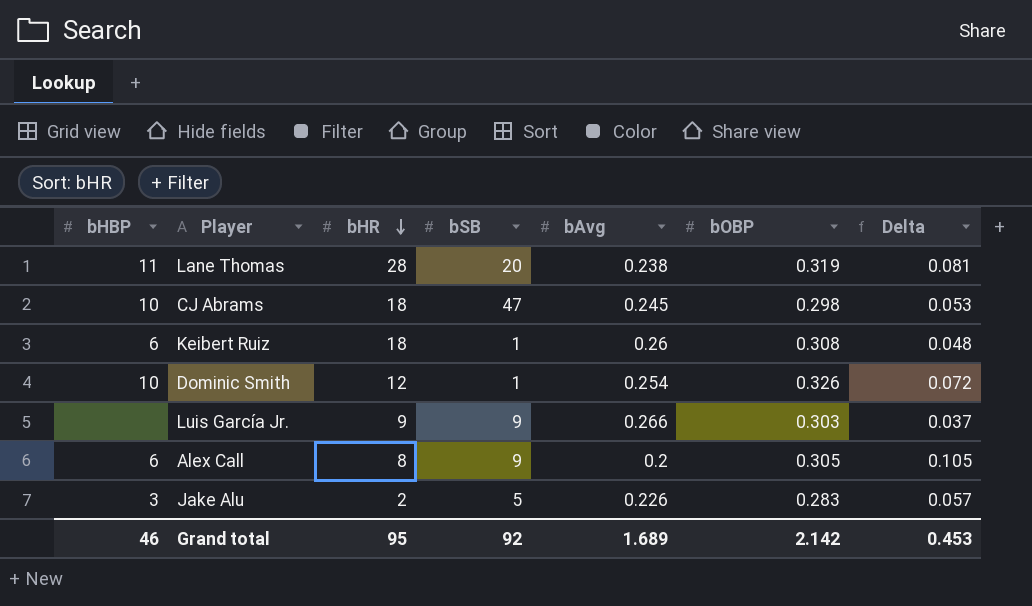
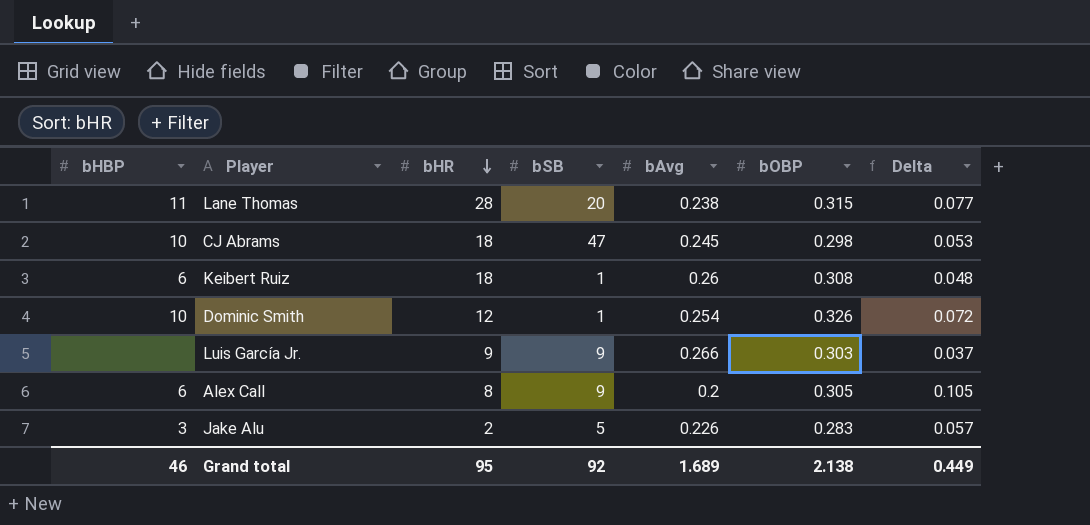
Lane Thomas | bOBP: 0.319 -> 0.315
Lane Thomas | Delta: 0.081 -> 0.077
Grand total | bOBP: 2.142 -> 2.138
Grand total | Delta: 0.453 -> 0.449

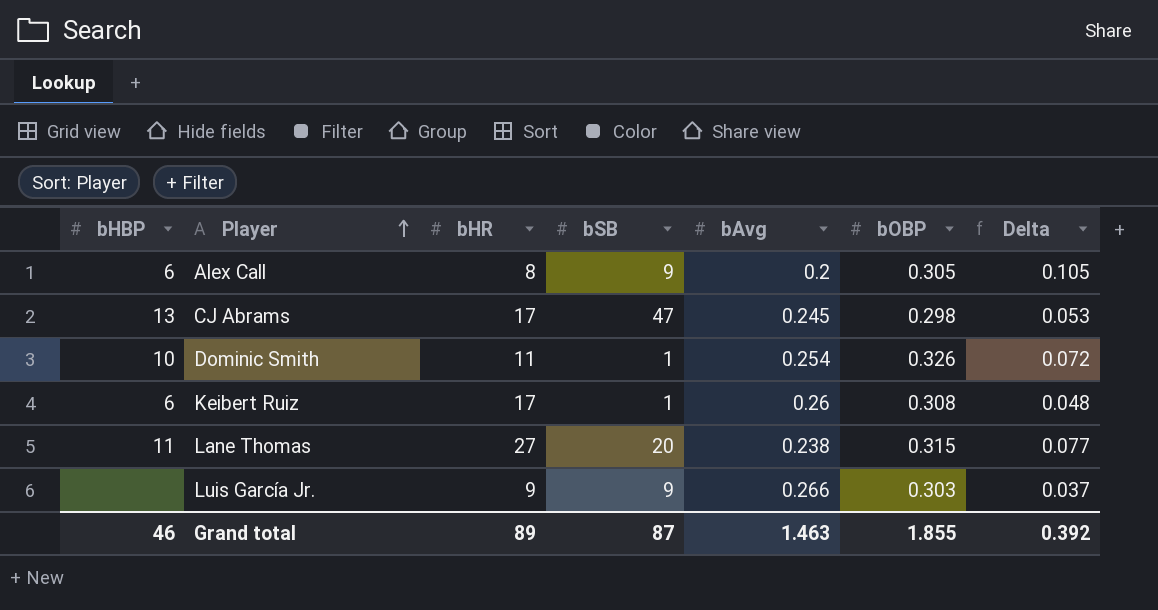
row order: bHR descending -> Player ascending
row Jake Alu: 3 | 2 | 5 | 0.226 | 0.283 | 0.057 -> none
CJ Abrams | bHBP: 10 -> 13
CJ Abrams | bHR: 18 -> 17
Dominic Smith | bHR: 12 -> 11
Keibert Ruiz | bHR: 18 -> 17
Lane Thomas | bHR: 28 -> 27
Grand total | bHR: 95 -> 89
Grand total | bSB: 92 -> 87
Grand total | bAvg: 1.689 -> 1.463
Grand total | bOBP: 2.138 -> 1.855
Grand total | Delta: 0.449 -> 0.392

